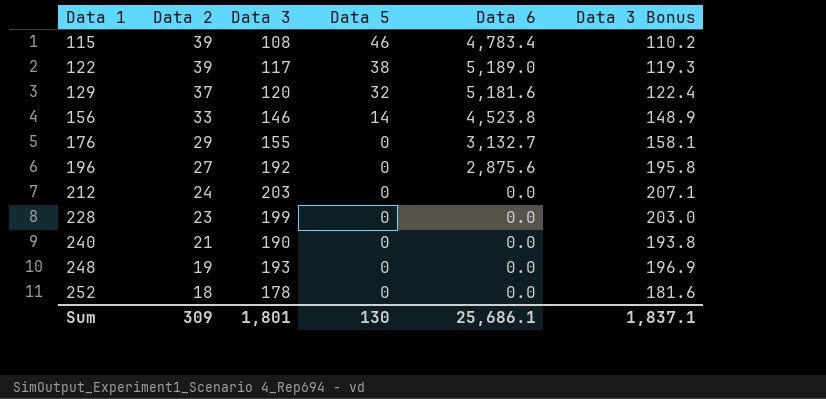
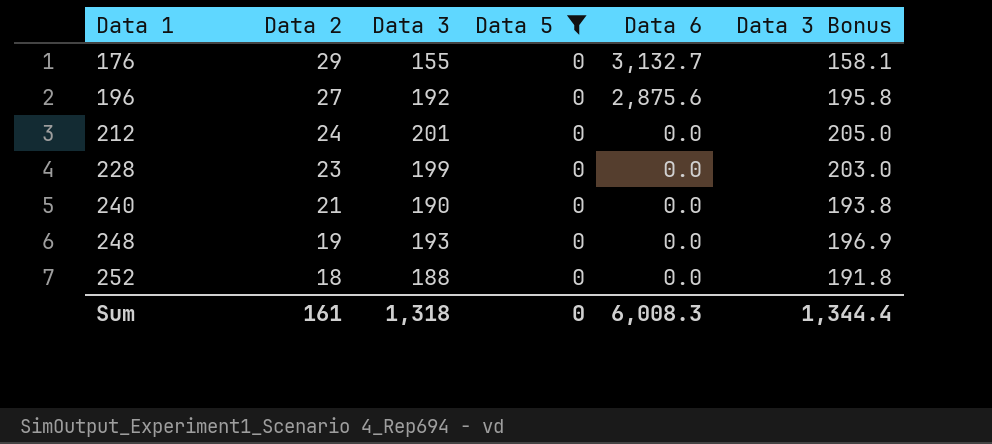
filter: none -> Data 5 = 0
212 | Data 3: 203 -> 201
212 | Data 3 Bonus: 207.1 -> 205.0
252 | Data 3: 178 -> 188
252 | Data 3 Bonus: 181.6 -> 191.8
Sum | Data 2: 309 -> 161
Sum | Data 3: 1,801 -> 1,318
Sum | Data 5: 130 -> 0
Sum | Data 6: 25,686.1 -> 6,008.3
Sum | Data 3 Bonus: 1,837.1 -> 1,344.4

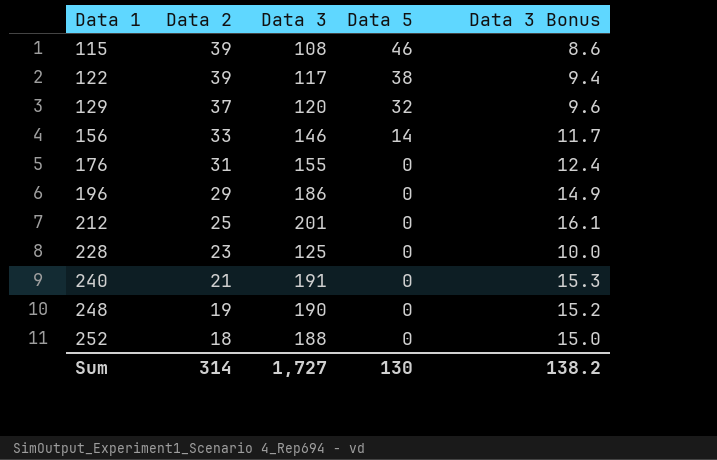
filter: Data 5 = 0 -> none
column Data 6 | position: 5 -> none
column Data 3 Bonus | formula: [Data 3] * 1.02 -> [Data 3] * 0.08
176 | Data 2: 29 -> 31
196 | Data 2: 27 -> 29
196 | Data 3: 192 -> 186
212 | Data 2: 24 -> 25
228 | Data 3: 199 -> 125
240 | Data 3: 190 -> 191
248 | Data 3: 193 -> 190
Sum | Data 2: 161 -> 314
Sum | Data 3: 1,318 -> 1,727
Sum | Data 5: 0 -> 130
Sum | Data 3 Bonus: 1,344.4 -> 138.2

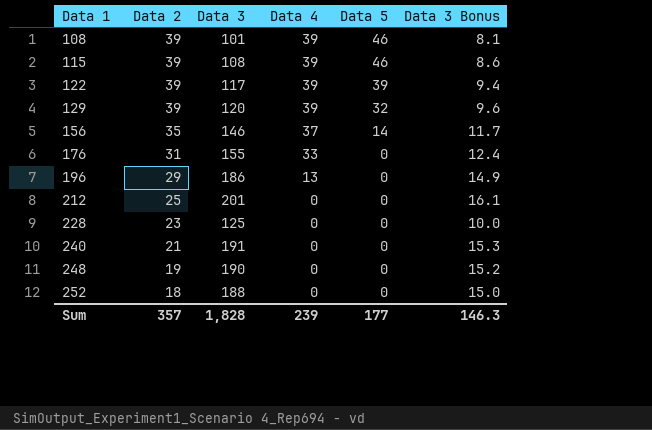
column Data 4 | position: none -> 4
row 108: none -> 39 | 101 | 39 | 46 | 8.1
122 | Data 5: 38 -> 39
129 | Data 2: 37 -> 39
156 | Data 2: 33 -> 35
Sum | Data 2: 314 -> 357
Sum | Data 3: 1,727 -> 1,828
Sum | Data 5: 130 -> 177
Sum | Data 3 Bonus: 138.2 -> 146.3

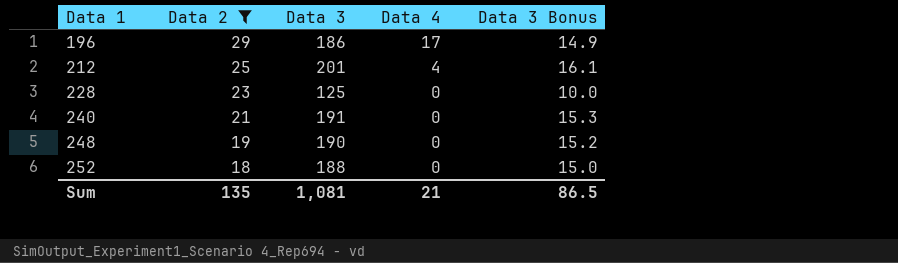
filter: none -> Data 2 <= 29
column Data 5 | position: 5 -> none
196 | Data 4: 13 -> 17
212 | Data 4: 0 -> 4
Sum | Data 2: 357 -> 135
Sum | Data 3: 1,828 -> 1,081
Sum | Data 4: 239 -> 21
Sum | Data 3 Bonus: 146.3 -> 86.5

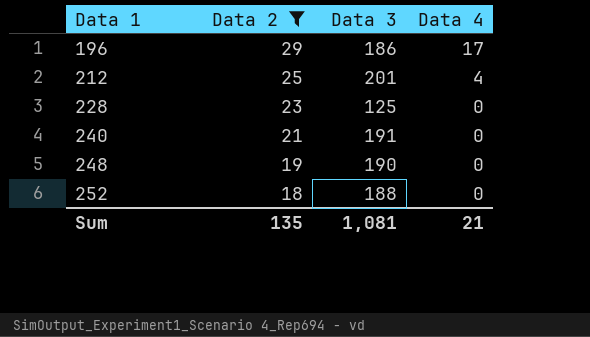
column Data 3 Bonus | formula: [Data 3] * 0.08 -> none

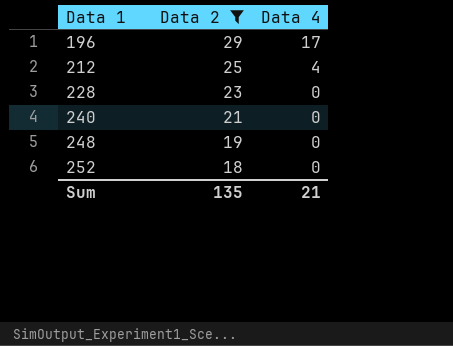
column Data 3 | position: 3 -> none

